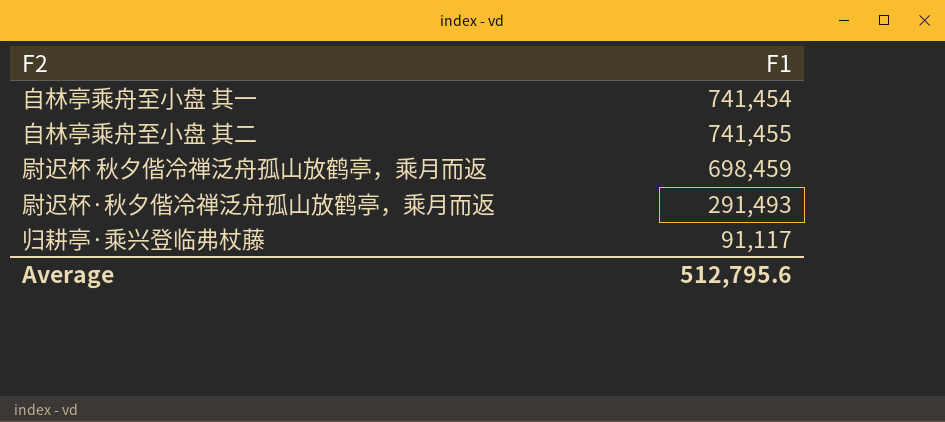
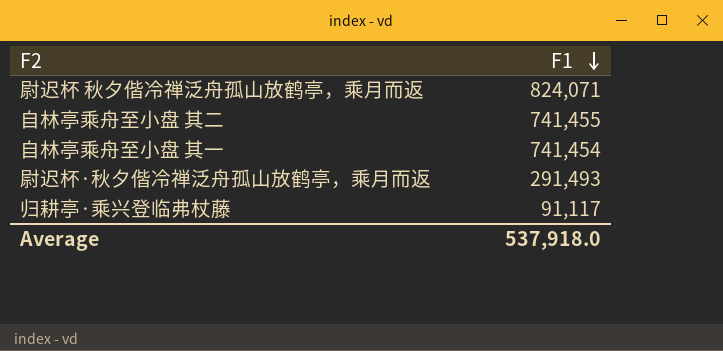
row order: none -> F1 descending
尉迟杯 秋夕偕冷禅泛舟孤山放鹤亭，乘月而返 | F1: 698,459 -> 824,071
Average | F1: 512,795.6 -> 537,918.0

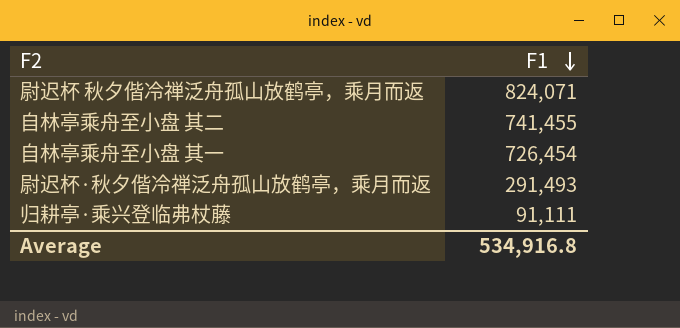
自林亭乘舟至小盘 其一 | F1: 741,454 -> 726,454
归耕亭·乘兴登临弗杖藤 | F1: 91,117 -> 91,111
Average | F1: 537,918.0 -> 534,916.8

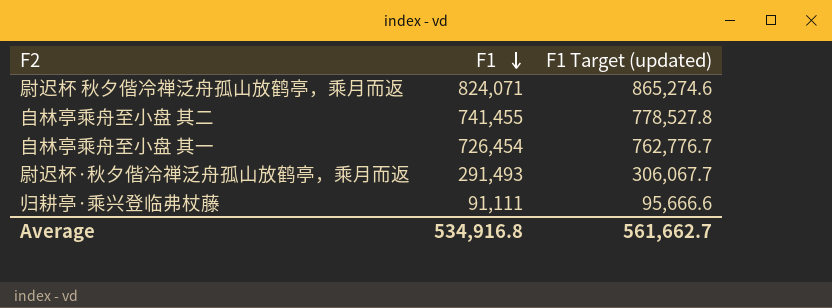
column F1 Target (updated) | formula: none -> [F1] * 1.05

